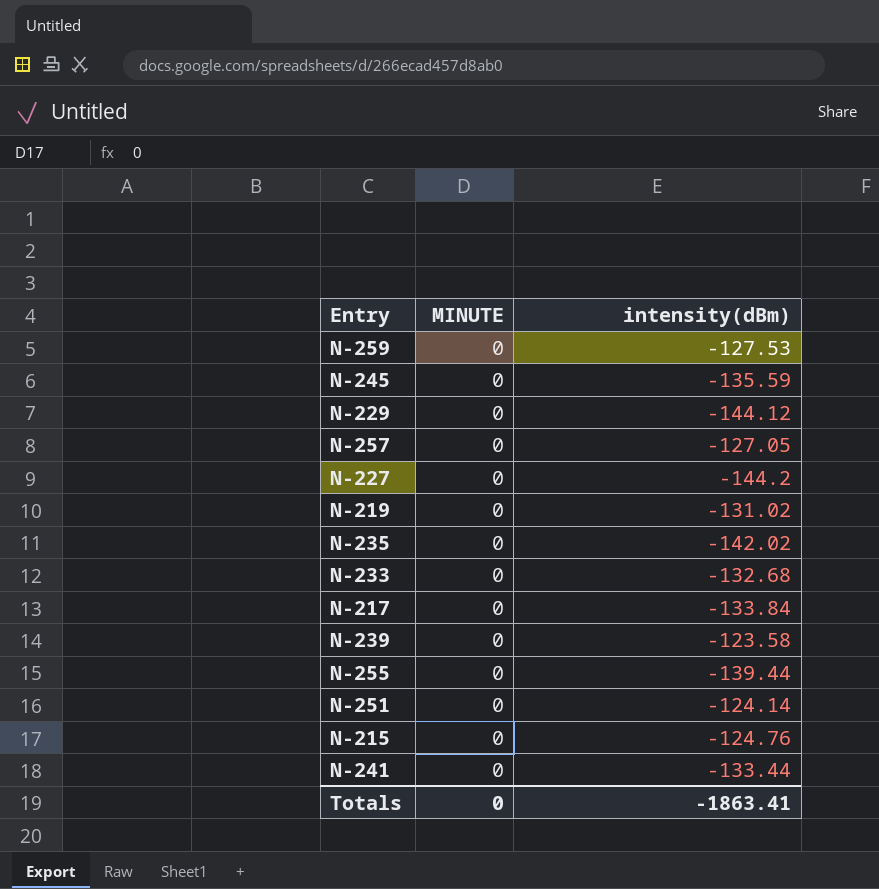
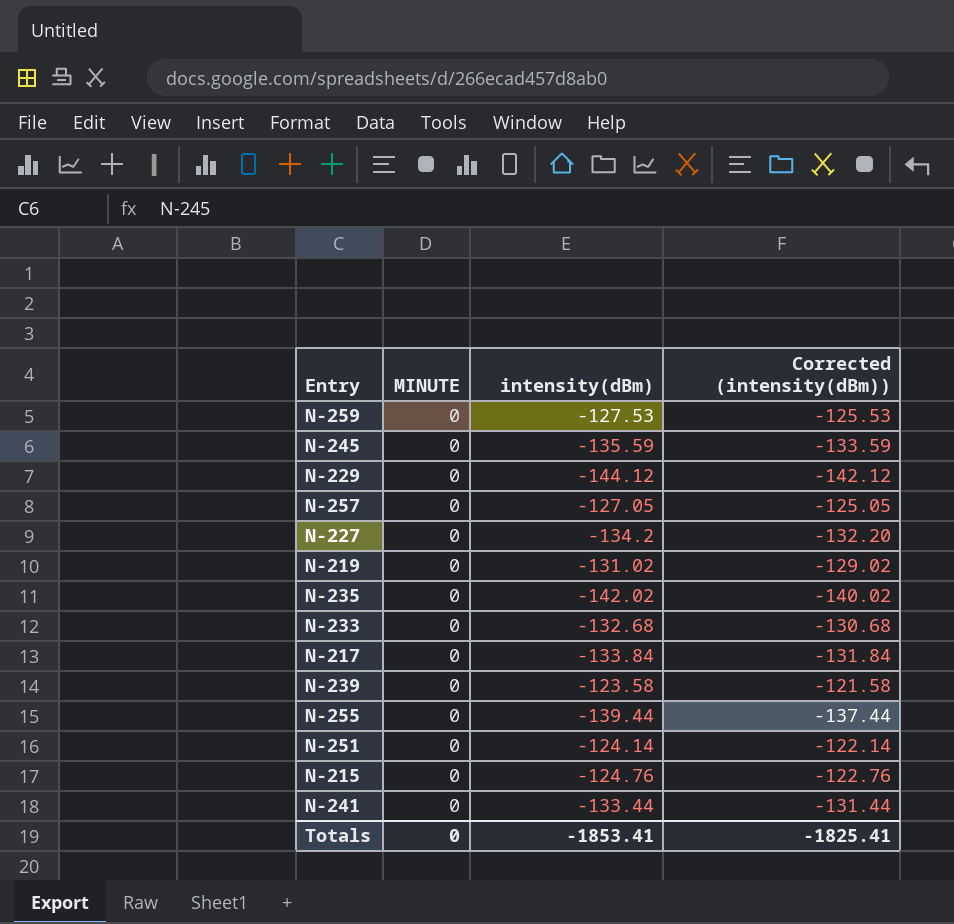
column Corrected (intensity(dBm)) | formula: none -> [intensity(dBm)] + 2
N-227 | intensity(dBm): -144.2 -> -134.2
Totals | intensity(dBm): -1863.41 -> -1853.41

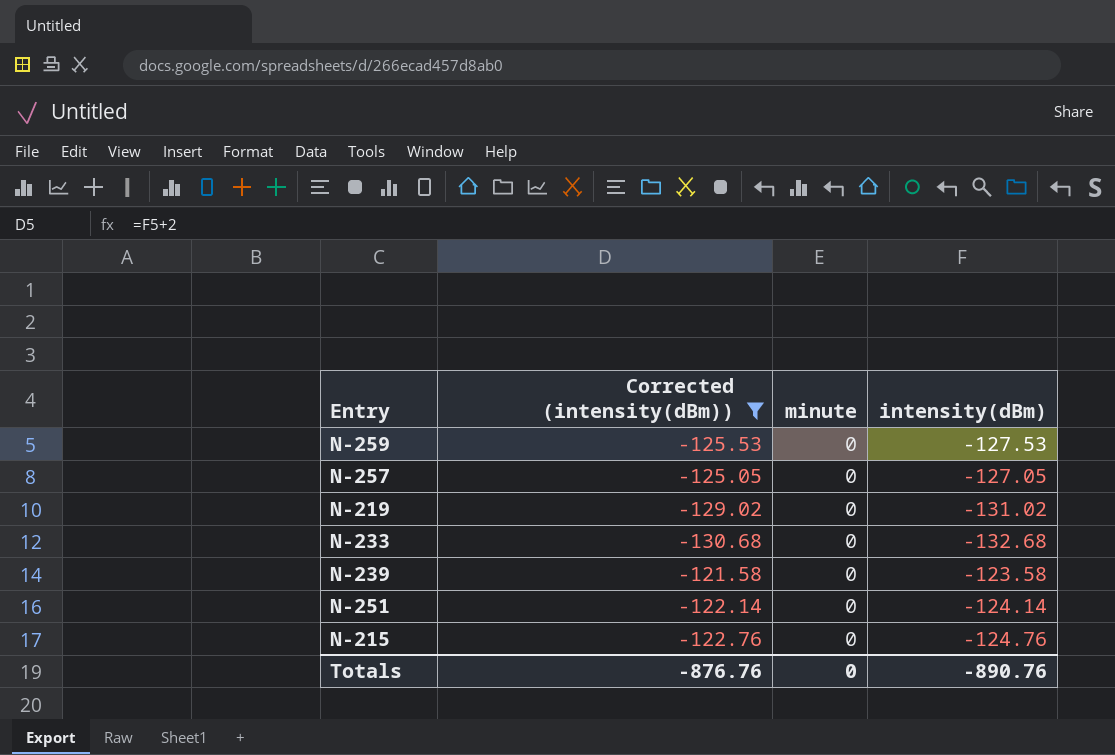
filter: none -> Corrected (intensity(dBm)) >= -130.68
column Corrected (intensity(dBm)) | position: 4 -> 2
column name: MINUTE -> minute
Totals | Corrected (intensity(dBm)): -1825.41 -> -876.76
Totals | intensity(dBm): -1853.41 -> -890.76

